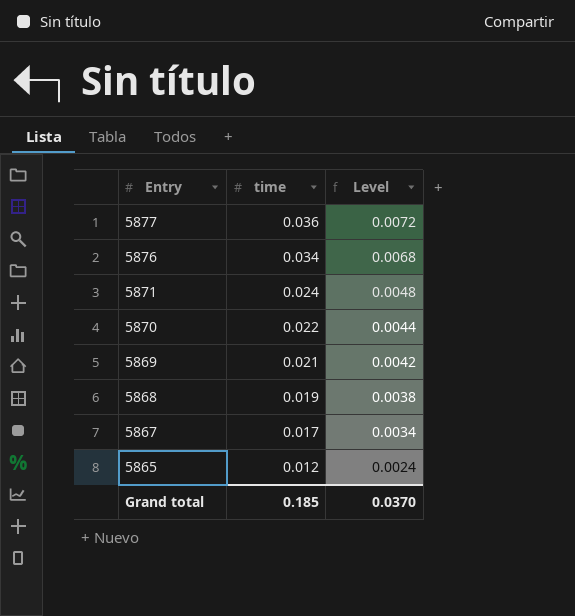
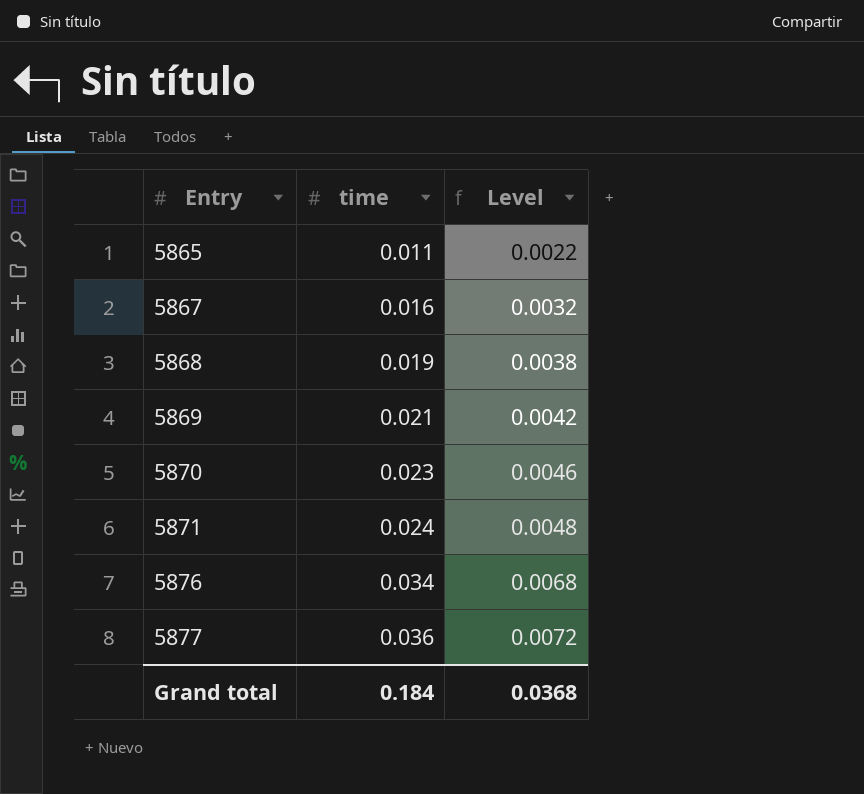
row order: Entry descending -> Entry ascending
5865 | time: 0.012 -> 0.011
5865 | Level: 0.0024 -> 0.0022
5867 | time: 0.017 -> 0.016
5867 | Level: 0.0034 -> 0.0032
5870 | time: 0.022 -> 0.023
5870 | Level: 0.0044 -> 0.0046
Grand total | time: 0.185 -> 0.184
Grand total | Level: 0.0370 -> 0.0368

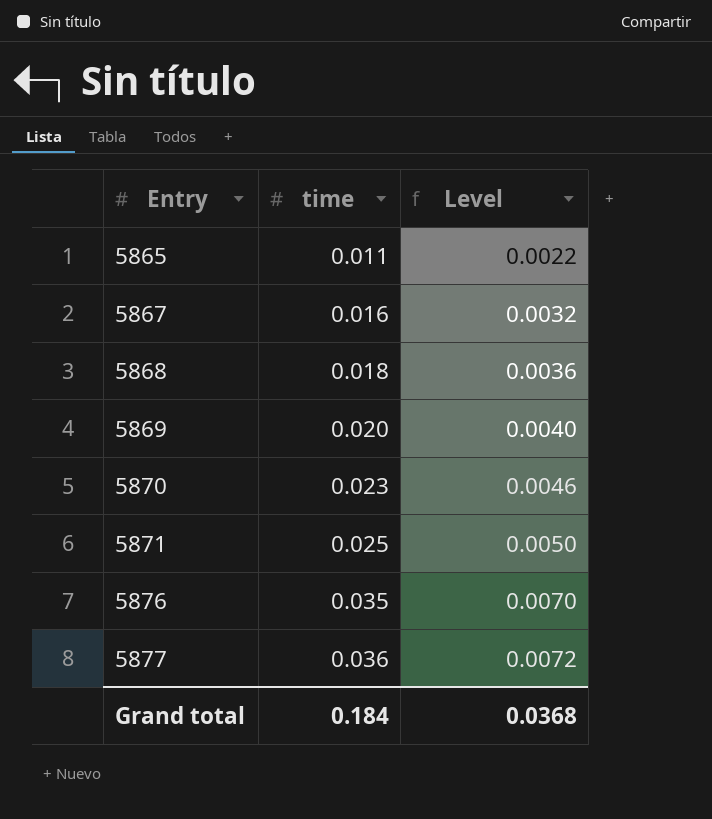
5868 | time: 0.019 -> 0.018
5868 | Level: 0.0038 -> 0.0036
5869 | time: 0.021 -> 0.020
5869 | Level: 0.0042 -> 0.0040
5871 | time: 0.024 -> 0.025
5871 | Level: 0.0048 -> 0.0050
5876 | time: 0.034 -> 0.035
5876 | Level: 0.0068 -> 0.0070

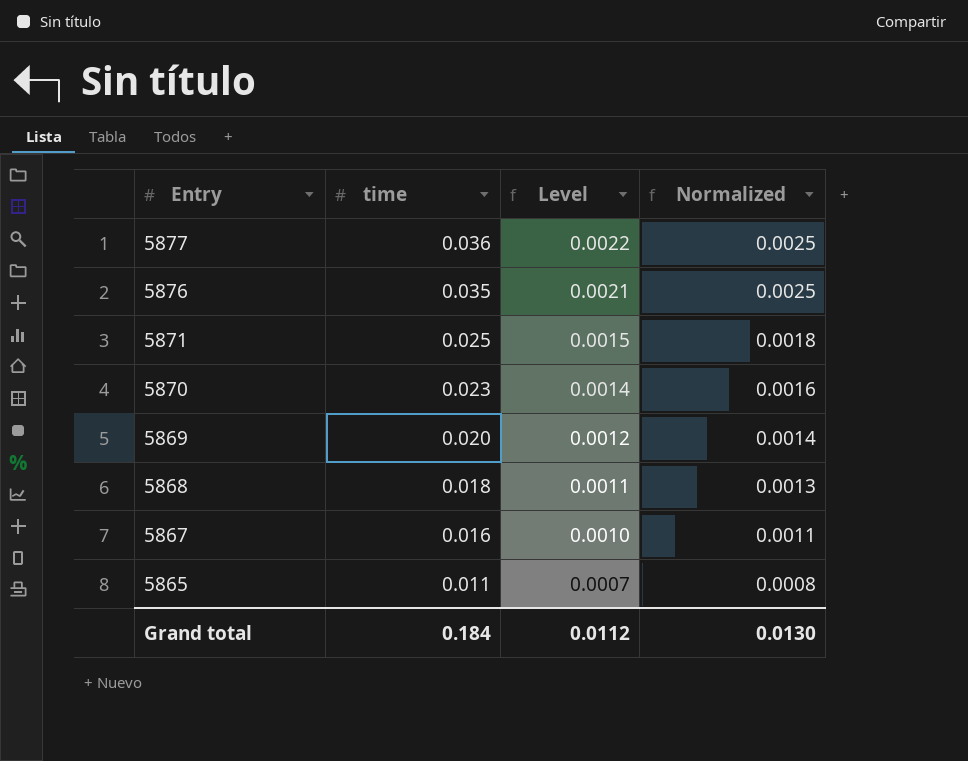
row order: Entry ascending -> Entry descending
column Level | formula: [time] * 0.2 -> [time] * 0.06
column Normalized | formula: none -> [time] * 0.07
Grand total | Level: 0.0368 -> 0.0112

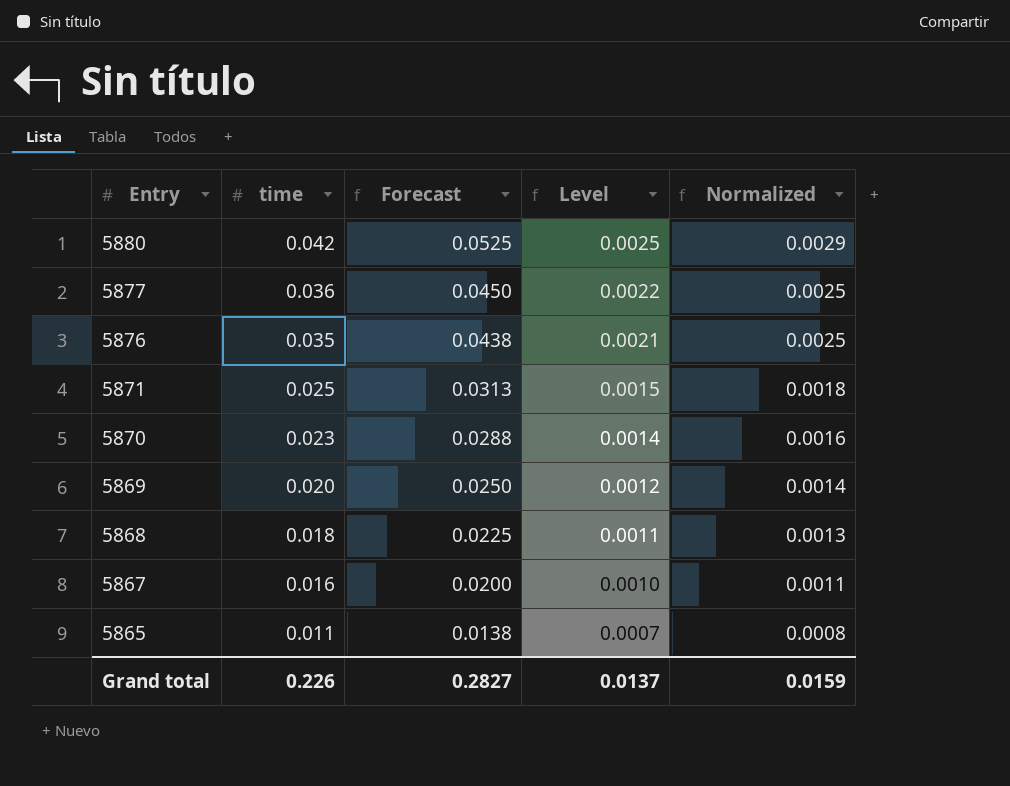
column Forecast | formula: none -> [time] * 1.25
row 5880: none -> 0.042 | 0.0525 | 0.0025 | 0.0029
Grand total | time: 0.184 -> 0.226
Grand total | Level: 0.0112 -> 0.0137
Grand total | Normalized: 0.0130 -> 0.0159

